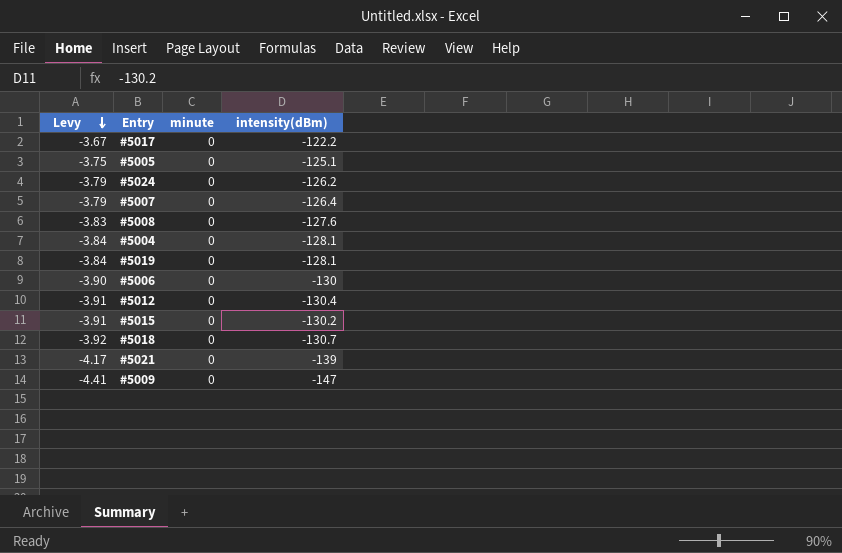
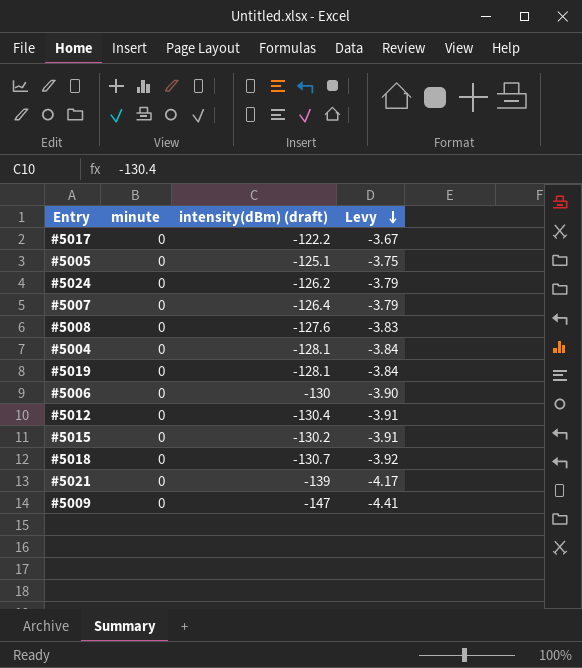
column name: intensity(dBm) -> intensity(dBm) (draft)
column Levy | position: 1 -> 4

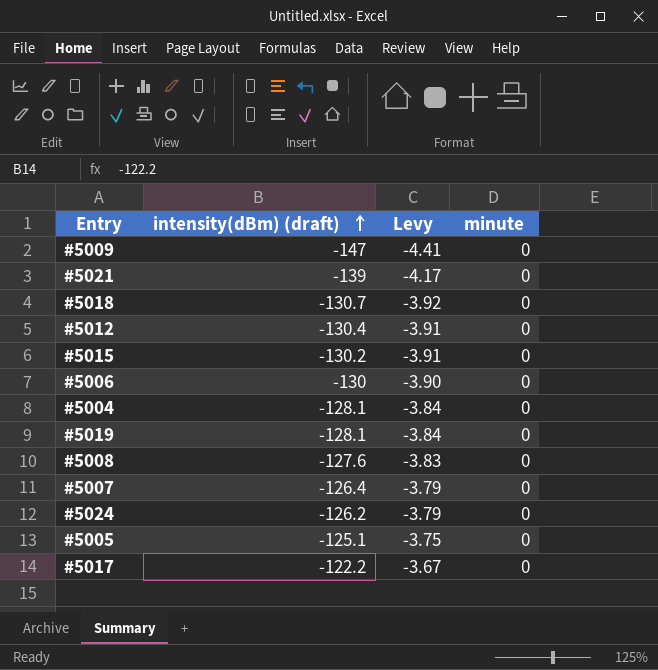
row order: Levy descending -> intensity(dBm) (draft) ascending
column minute | position: 2 -> 4

